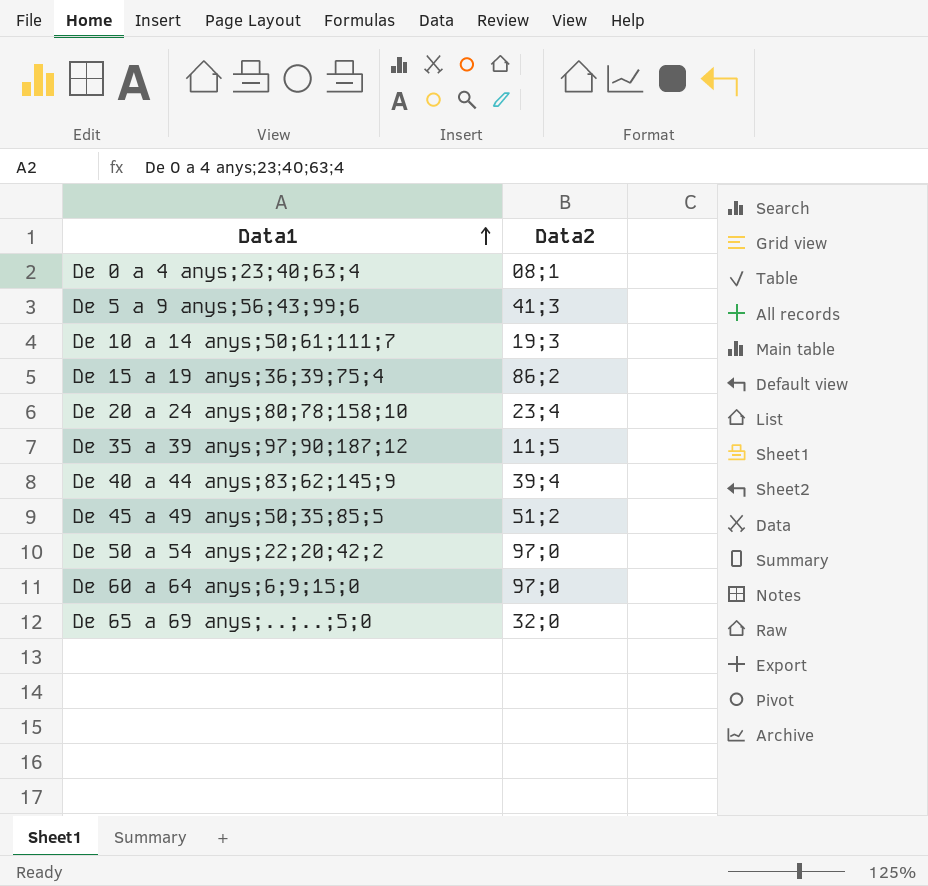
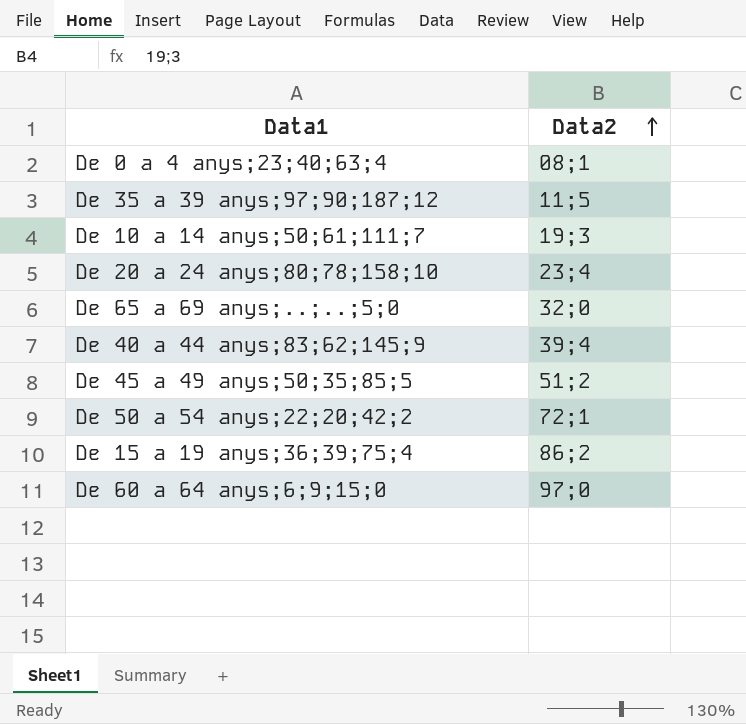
row order: Data1 ascending -> Data2 ascending
row De 5 a 9 anys;56;43;99;6: 41;3 -> none
De 50 a 54 anys;22;20;42;2 | Data2: 97;0 -> 72;1

